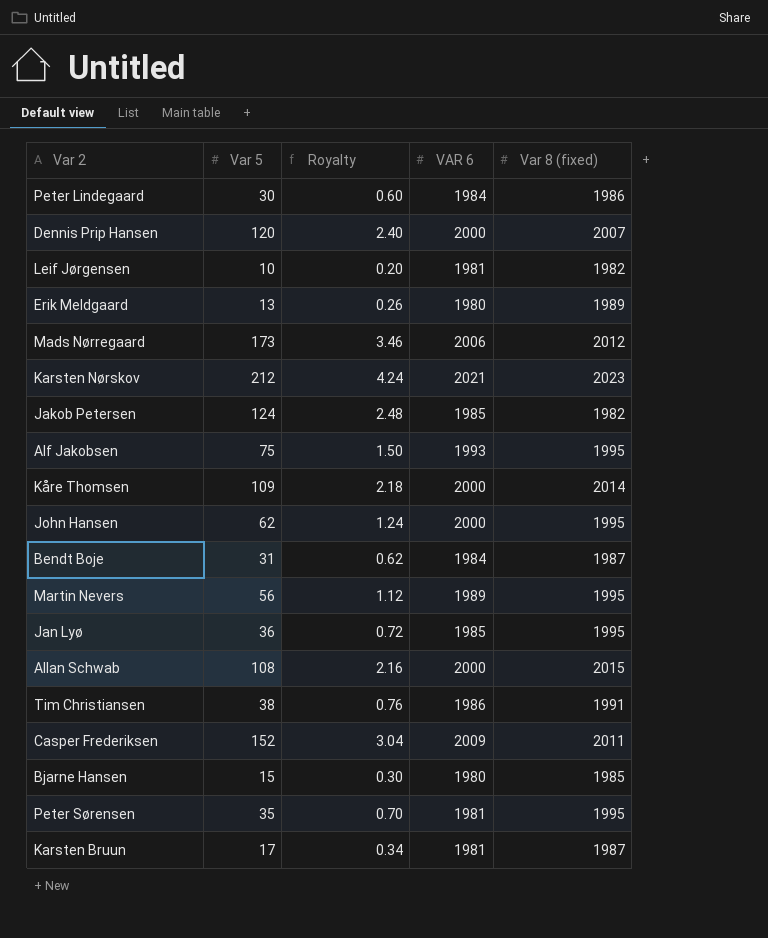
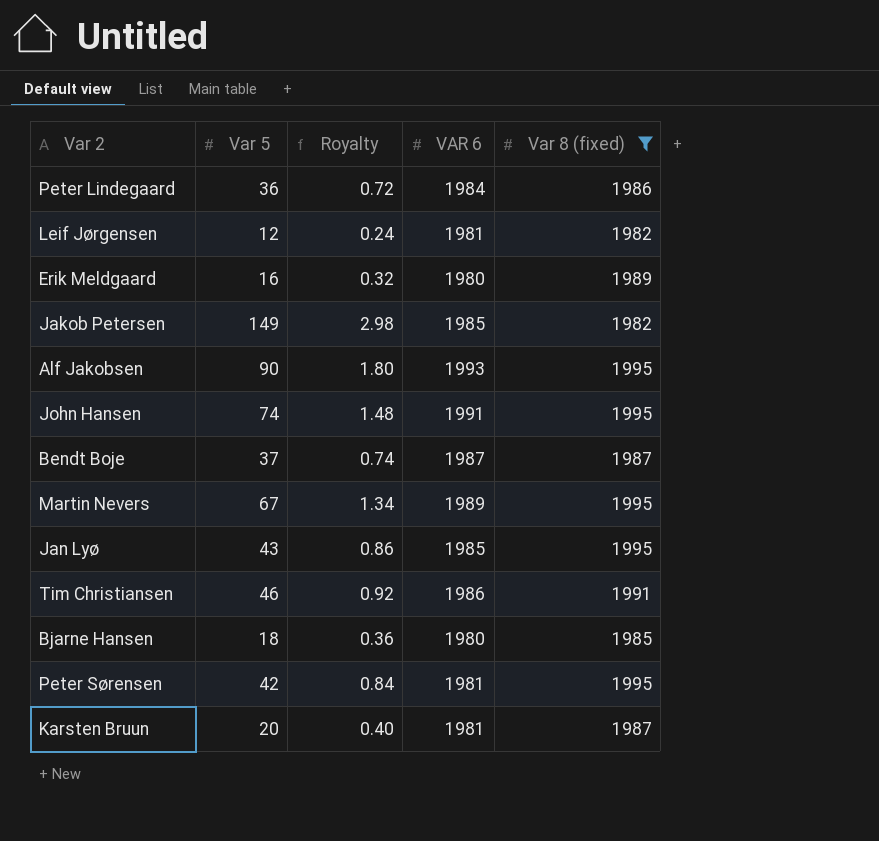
filter: none -> Var 8 (fixed) <= 1995
Peter Lindegaard | Var 5: 30 -> 36
Peter Lindegaard | Royalty: 0.60 -> 0.72
Leif Jørgensen | Var 5: 10 -> 12
Leif Jørgensen | Royalty: 0.20 -> 0.24
Erik Meldgaard | Var 5: 13 -> 16
Erik Meldgaard | Royalty: 0.26 -> 0.32
Jakob Petersen | Var 5: 124 -> 149
Jakob Petersen | Royalty: 2.48 -> 2.98
Alf Jakobsen | Var 5: 75 -> 90
Alf Jakobsen | Royalty: 1.50 -> 1.80
John Hansen | Var 5: 62 -> 74
John Hansen | Royalty: 1.24 -> 1.48
John Hansen | VAR 6: 2000 -> 1991
Bendt Boje | Var 5: 31 -> 37
Bendt Boje | Royalty: 0.62 -> 0.74
Bendt Boje | VAR 6: 1984 -> 1987
Martin Nevers | Var 5: 56 -> 67
Martin Nevers | Royalty: 1.12 -> 1.34
Jan Lyø | Var 5: 36 -> 43
Jan Lyø | Royalty: 0.72 -> 0.86
Tim Christiansen | Var 5: 38 -> 46
Tim Christiansen | Royalty: 0.76 -> 0.92
Bjarne Hansen | Var 5: 15 -> 18
Bjarne Hansen | Royalty: 0.30 -> 0.36
Peter Sørensen | Var 5: 35 -> 42
Peter Sørensen | Royalty: 0.70 -> 0.84
Karsten Bruun | Var 5: 17 -> 20
Karsten Bruun | Royalty: 0.34 -> 0.40

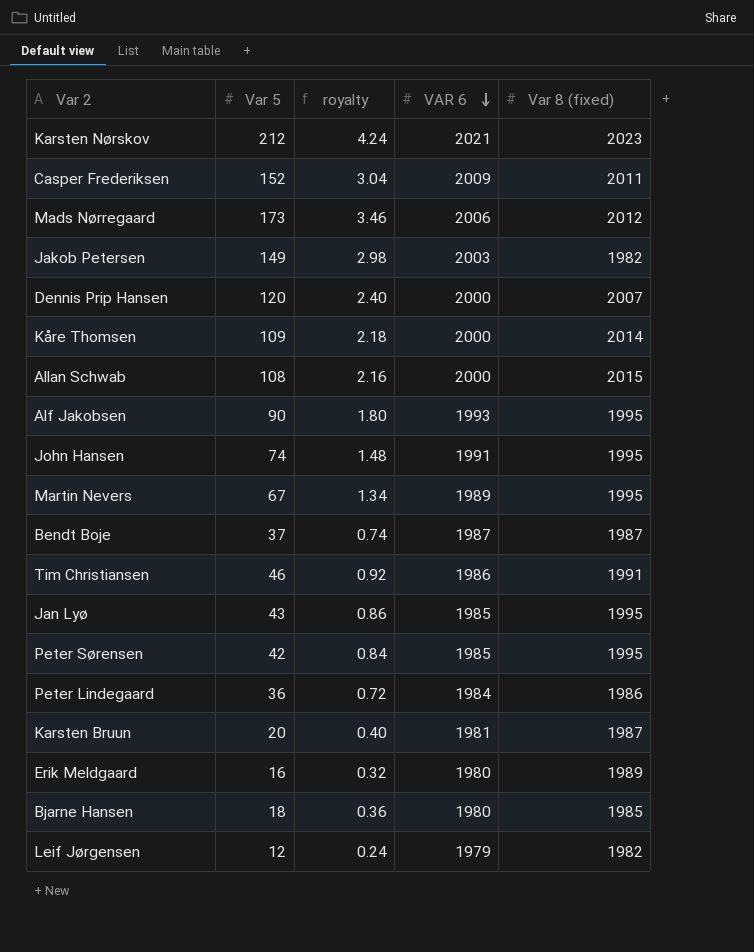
filter: Var 8 (fixed) <= 1995 -> none
row order: none -> VAR 6 descending
column name: Royalty -> royalty
Jakob Petersen | VAR 6: 1985 -> 2003
Peter Sørensen | VAR 6: 1981 -> 1985
Leif Jørgensen | VAR 6: 1981 -> 1979

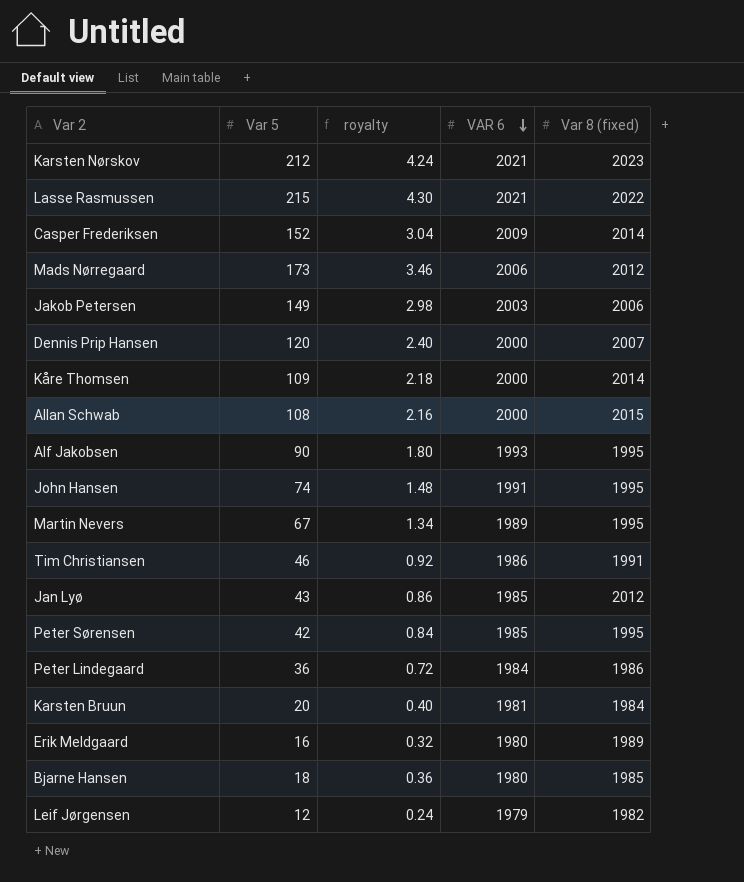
row Bendt Boje: 37 | 0.74 | 1987 | 1987 -> none
row Lasse Rasmussen: none -> 215 | 4.30 | 2021 | 2022
Casper Frederiksen | Var 8 (fixed): 2011 -> 2014
Jakob Petersen | Var 8 (fixed): 1982 -> 2006
Jan Lyø | Var 8 (fixed): 1995 -> 2012
Karsten Bruun | Var 8 (fixed): 1987 -> 1984

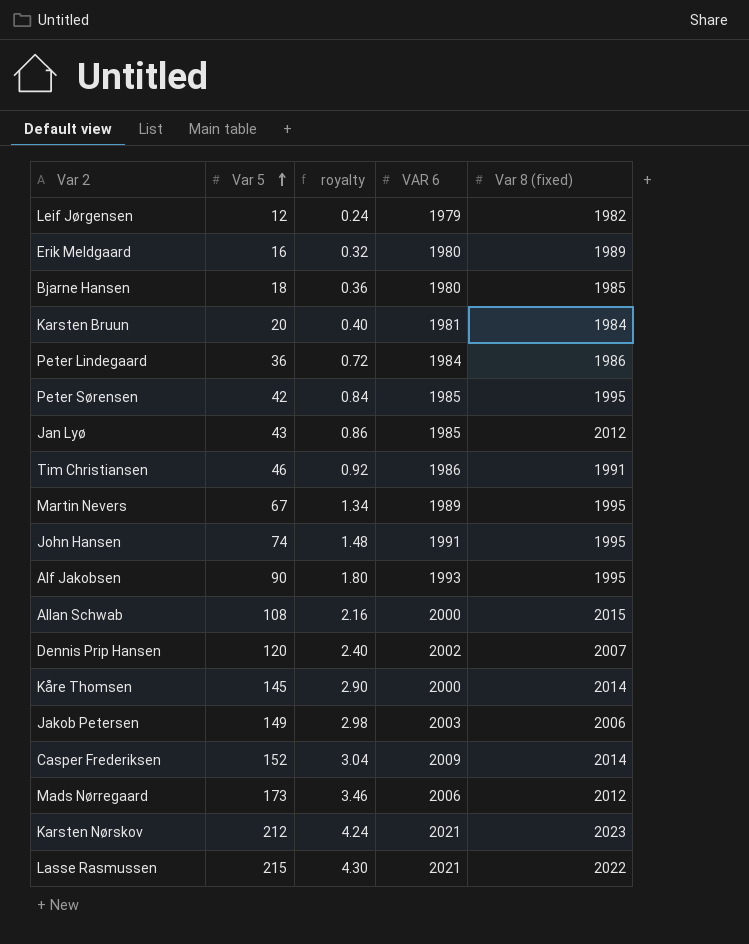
row order: VAR 6 descending -> Var 5 ascending
Dennis Prip Hansen | VAR 6: 2000 -> 2002
Kåre Thomsen | Var 5: 109 -> 145
Kåre Thomsen | royalty: 2.18 -> 2.90

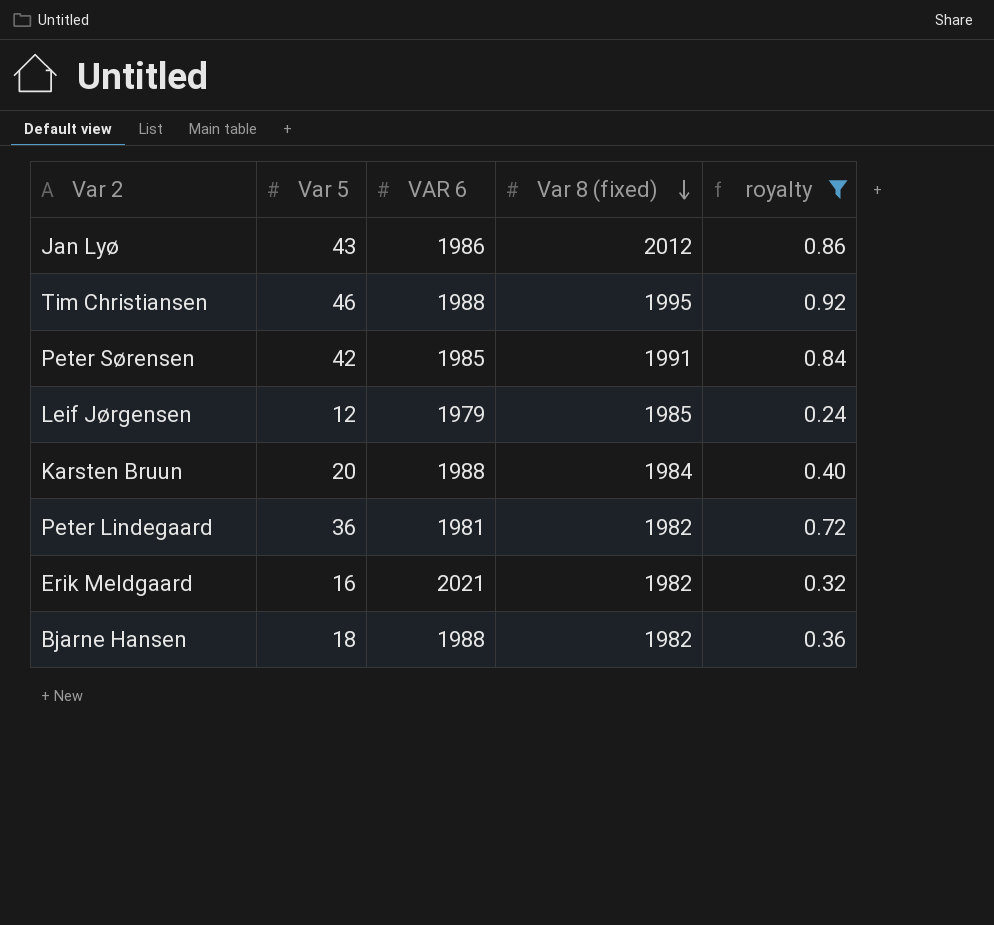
filter: none -> royalty <= 0.92
row order: Var 5 ascending -> Var 8 (fixed) descending
column royalty | position: 3 -> 5
Jan Lyø | VAR 6: 1985 -> 1986
Tim Christiansen | VAR 6: 1986 -> 1988
Tim Christiansen | Var 8 (fixed): 1991 -> 1995
Peter Sørensen | Var 8 (fixed): 1995 -> 1991
Leif Jørgensen | Var 8 (fixed): 1982 -> 1985
Karsten Bruun | VAR 6: 1981 -> 1988
Peter Lindegaard | VAR 6: 1984 -> 1981
Peter Lindegaard | Var 8 (fixed): 1986 -> 1982
Erik Meldgaard | VAR 6: 1980 -> 2021
Erik Meldgaard | Var 8 (fixed): 1989 -> 1982
Bjarne Hansen | VAR 6: 1980 -> 1988
Bjarne Hansen | Var 8 (fixed): 1985 -> 1982

